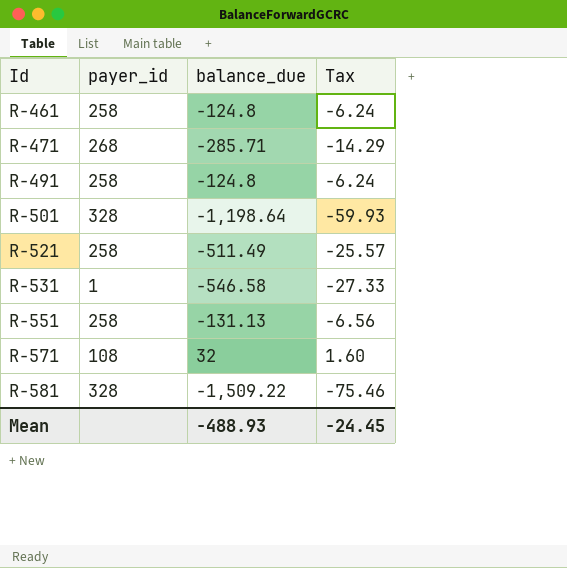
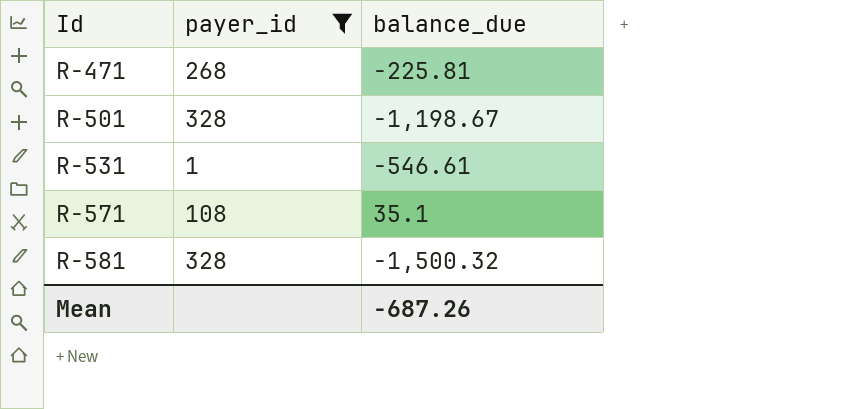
filter: none -> payer_id != 258
column Tax | formula: [balance_due] * 0.05 -> none
R-471 | balance_due: -285.71 -> -225.81
R-501 | balance_due: -1,198.64 -> -1,198.67
R-531 | balance_due: -546.58 -> -546.61
R-571 | balance_due: 32 -> 35.1
R-581 | balance_due: -1,509.22 -> -1,500.32
Mean | balance_due: -488.93 -> -687.26

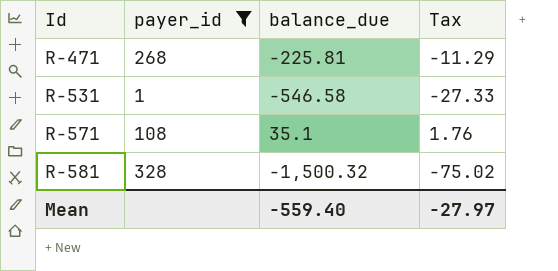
column Tax | formula: none -> [balance_due] * 0.05
row R-501: 328 | -1,198.67 -> none
R-531 | balance_due: -546.61 -> -546.58
Mean | balance_due: -687.26 -> -559.40

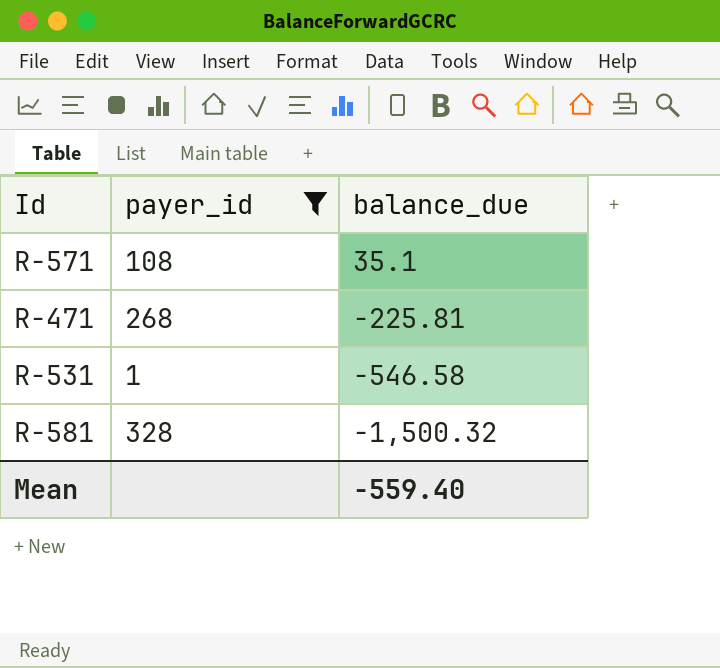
row order: Id ascending -> balance_due descending
column Tax | formula: [balance_due] * 0.05 -> none

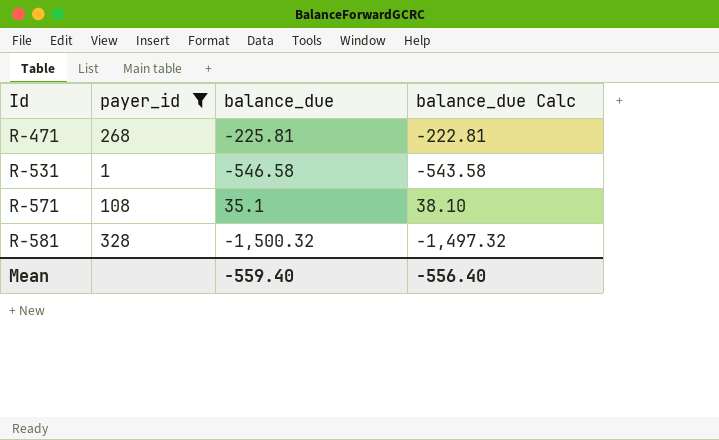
row order: balance_due descending -> Id ascending
column balance_due Calc | formula: none -> [balance_due] + 3

